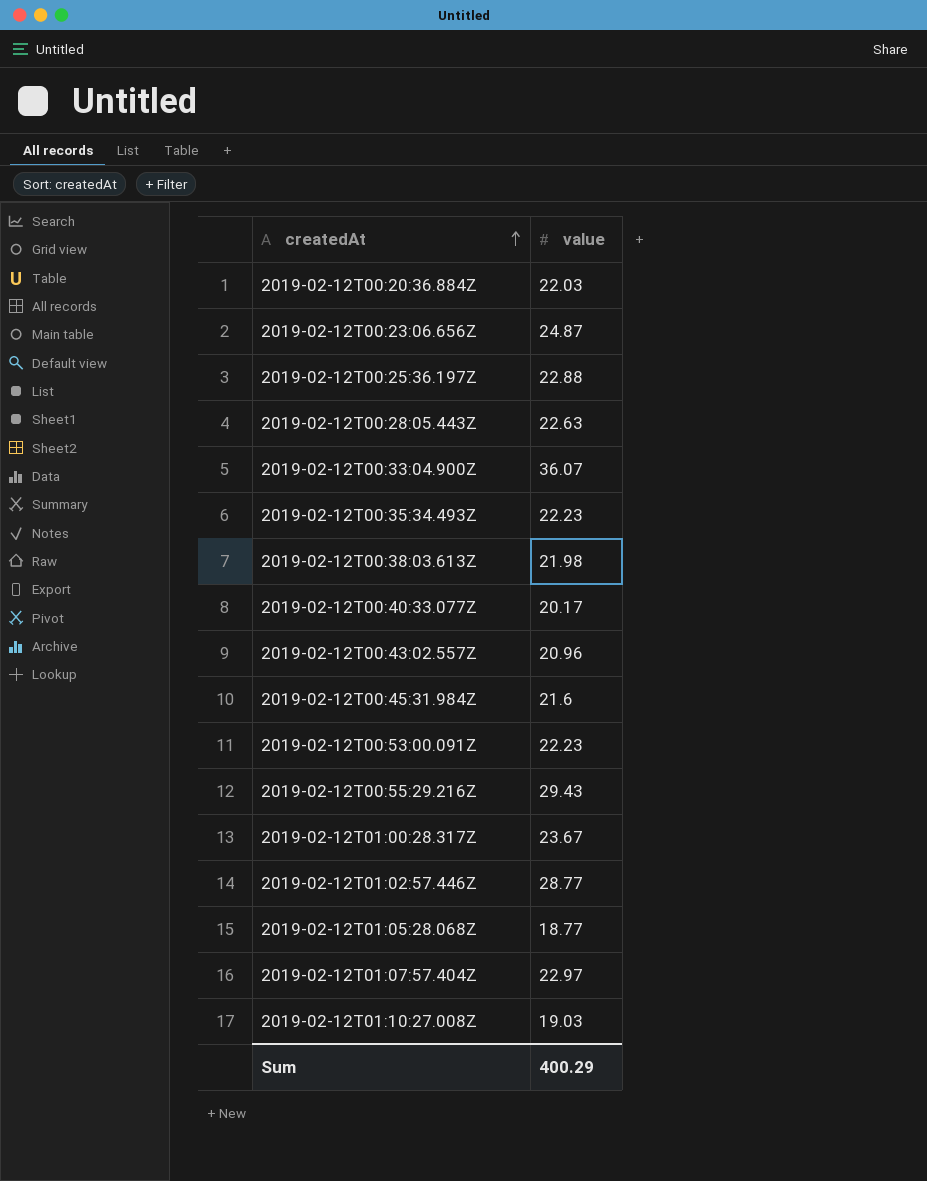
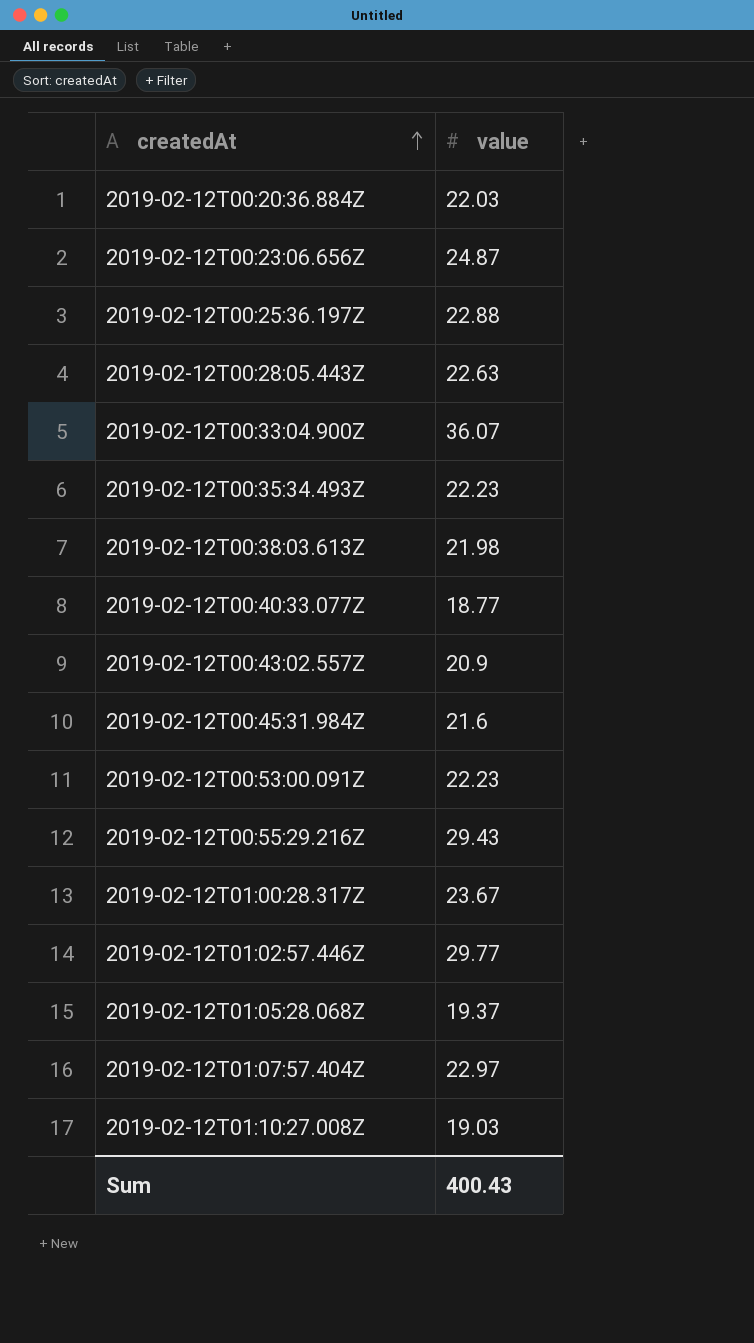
2019-02-12T00:40:33.077Z | value: 20.17 -> 18.77
2019-02-12T00:43:02.557Z | value: 20.96 -> 20.9
2019-02-12T01:02:57.446Z | value: 28.77 -> 29.77
2019-02-12T01:05:28.068Z | value: 18.77 -> 19.37
Sum | value: 400.29 -> 400.43

